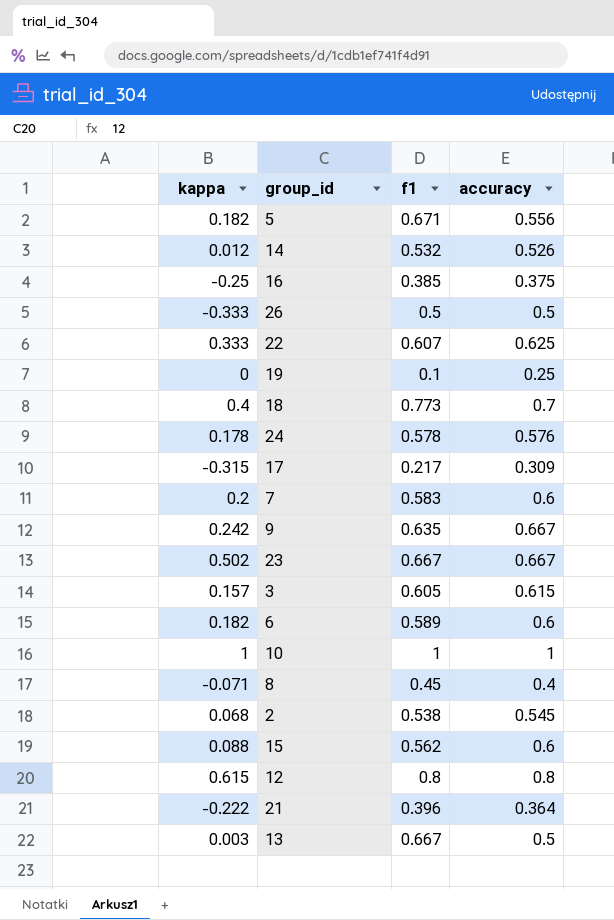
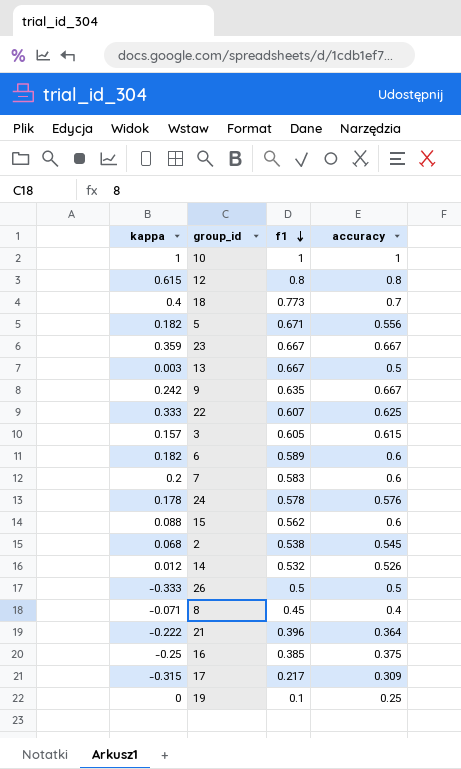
row order: none -> f1 descending
23 | kappa: 0.502 -> 0.359

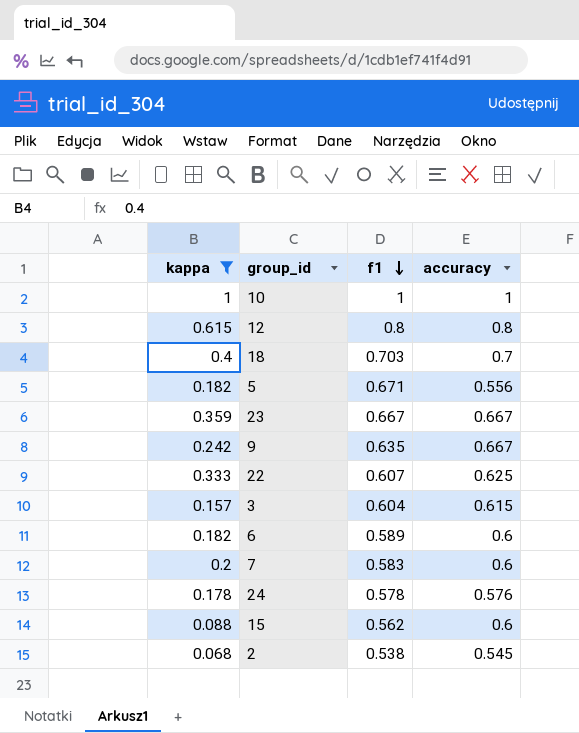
filter: none -> kappa >= 0.068
18 | f1: 0.773 -> 0.703
3 | f1: 0.605 -> 0.604

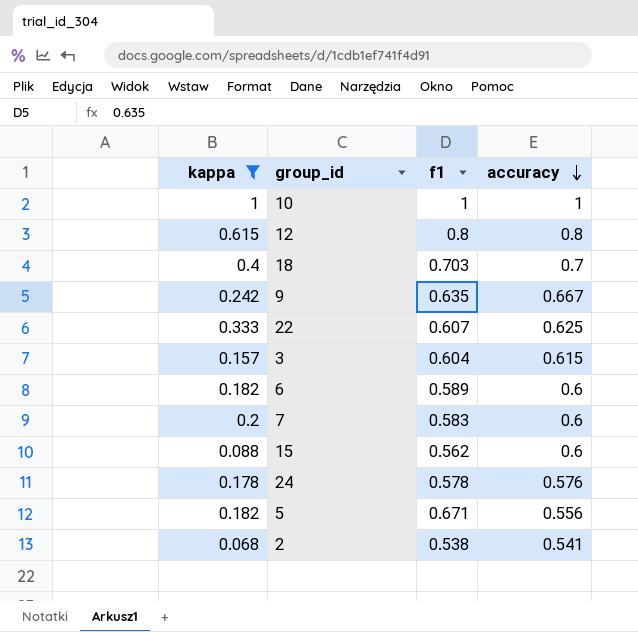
row order: f1 descending -> accuracy descending
row 23: 0.359 | 0.667 | 0.667 -> none
2 | accuracy: 0.545 -> 0.541

